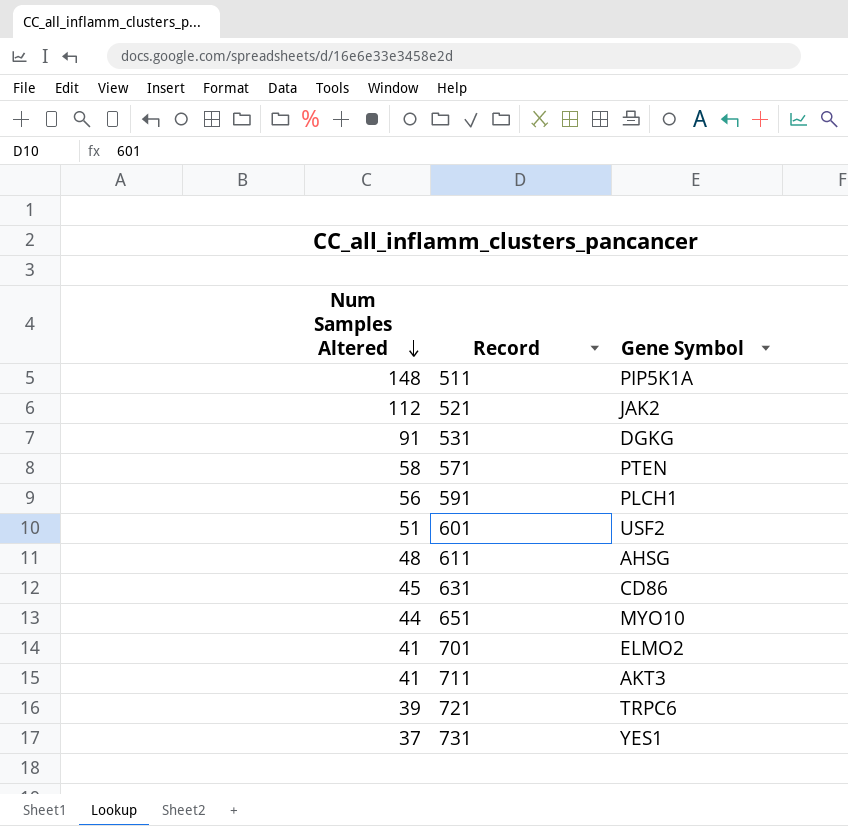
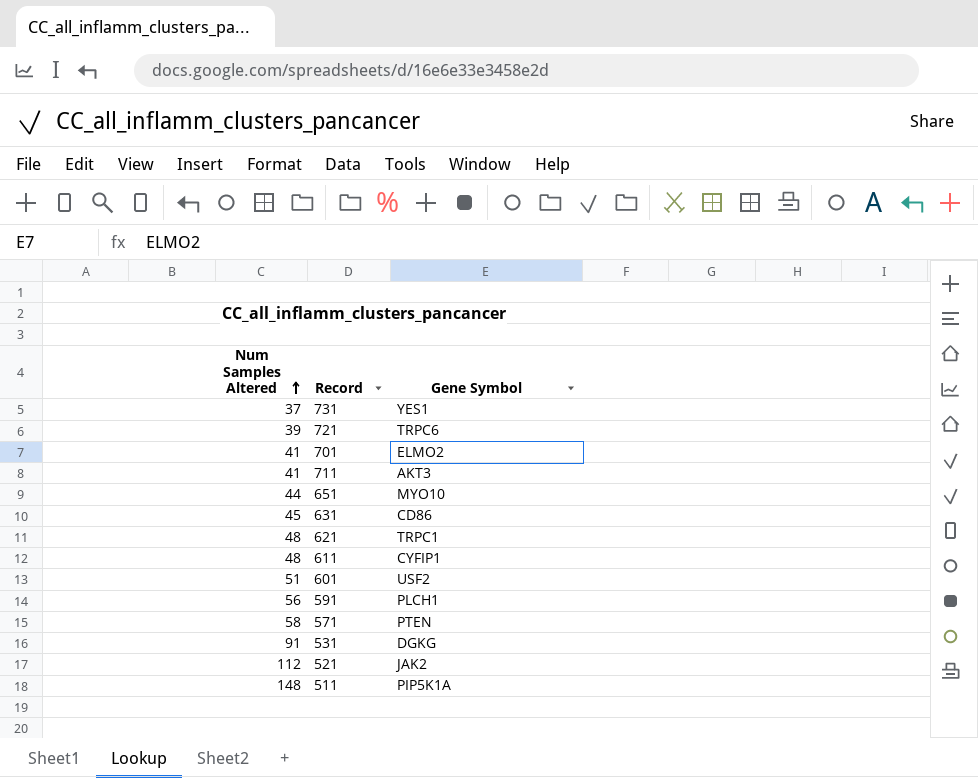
row order: Num Samples Altered descending -> Num Samples Altered ascending
row 621: none -> 48 | TRPC1
611 | Gene Symbol: AHSG -> CYFIP1

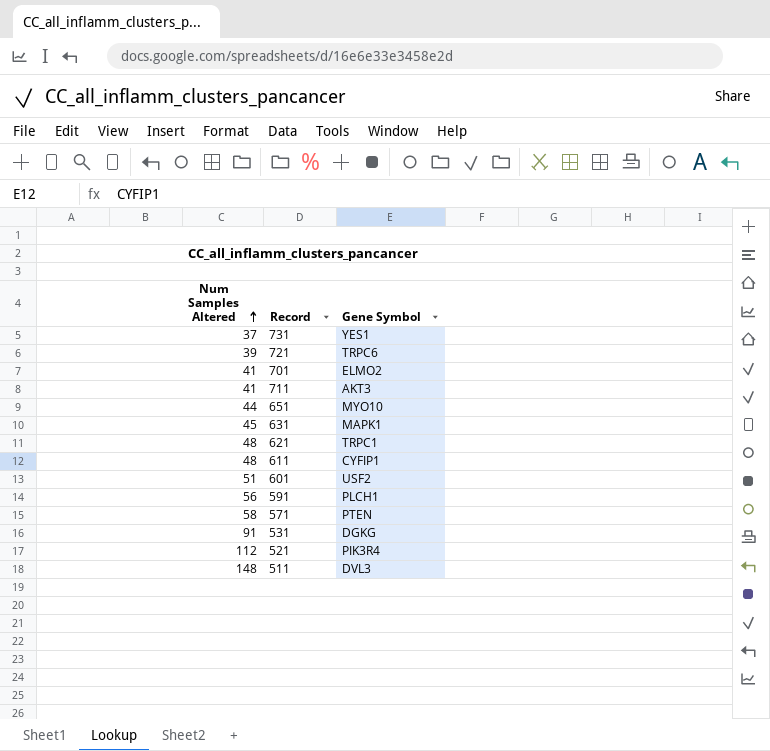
631 | Gene Symbol: CD86 -> MAPK1
521 | Gene Symbol: JAK2 -> PIK3R4
511 | Gene Symbol: PIP5K1A -> DVL3

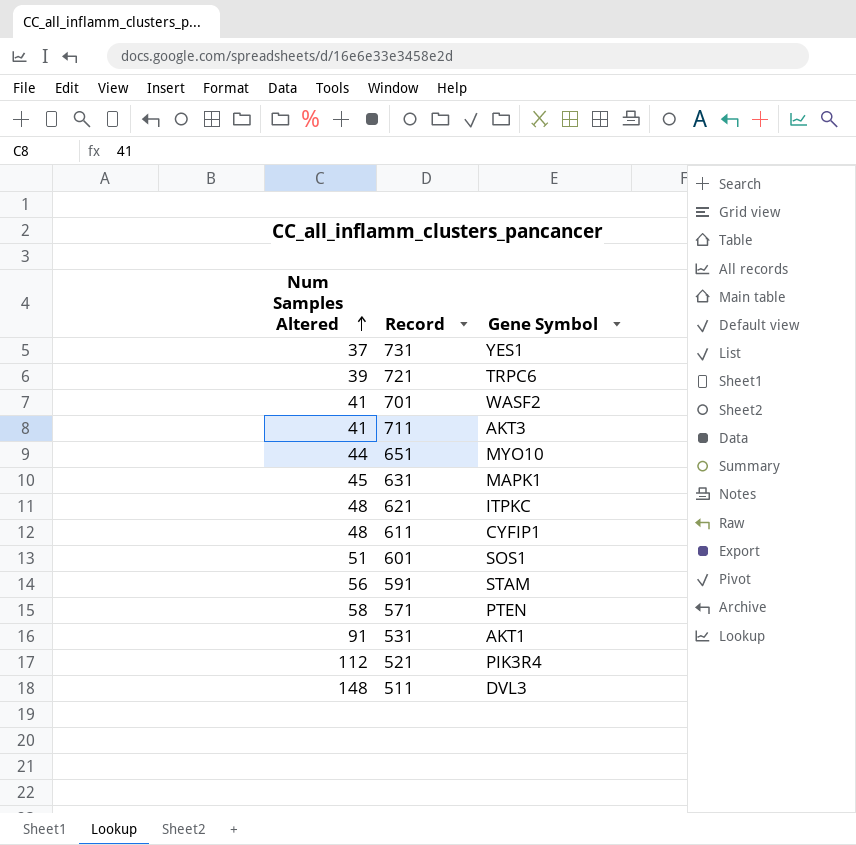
701 | Gene Symbol: ELMO2 -> WASF2
621 | Gene Symbol: TRPC1 -> ITPKC
601 | Gene Symbol: USF2 -> SOS1
591 | Gene Symbol: PLCH1 -> STAM
531 | Gene Symbol: DGKG -> AKT1

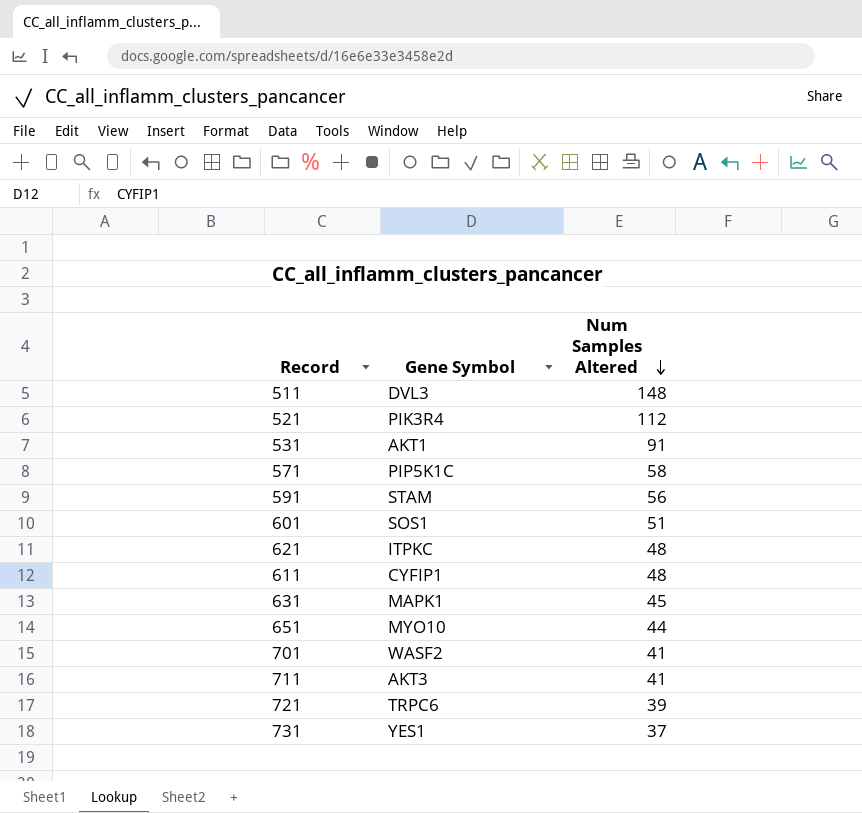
row order: Num Samples Altered ascending -> Num Samples Altered descending
column Num Samples Altered | position: 1 -> 3
571 | Gene Symbol: PTEN -> PIP5K1C

